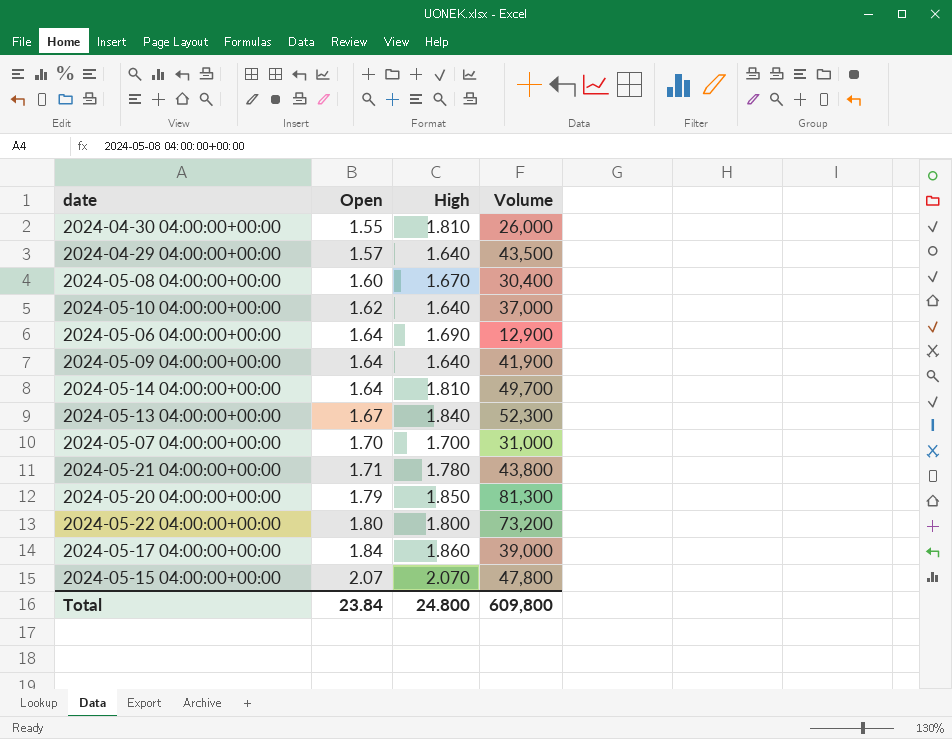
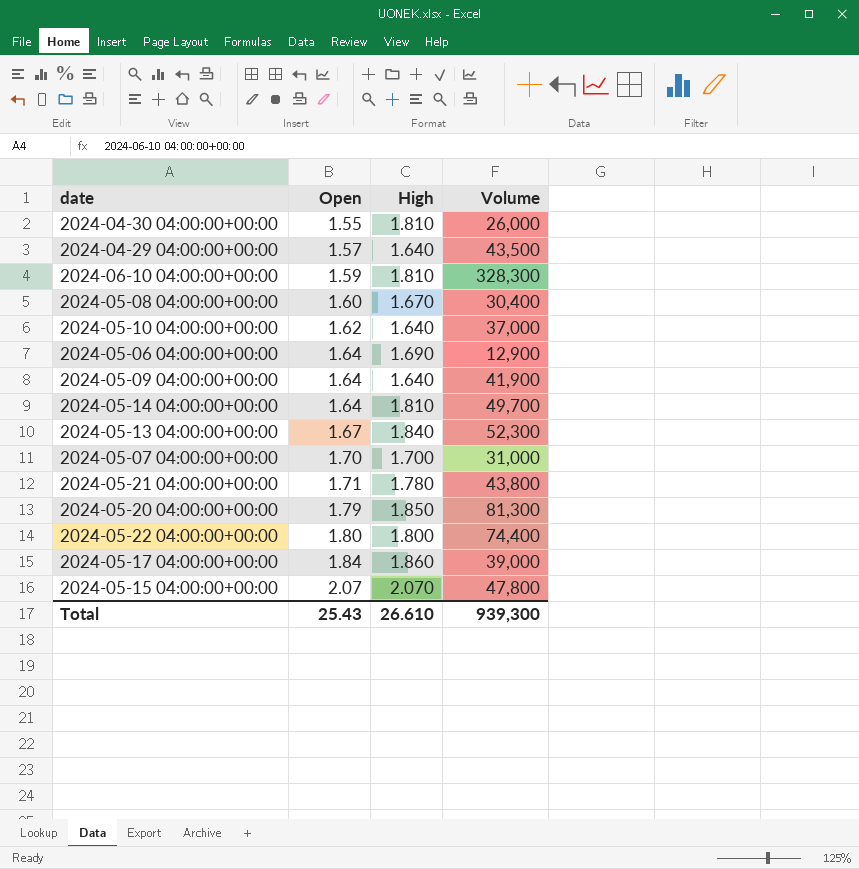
row 2024-06-10 04:00:00+00:00: none -> 1.59 | 1.810 | 328,300
2024-05-22 04:00:00+00:00 | Volume: 73,200 -> 74,400
Total | Open: 23.84 -> 25.43
Total | High: 24.800 -> 26.610
Total | Volume: 609,800 -> 939,300

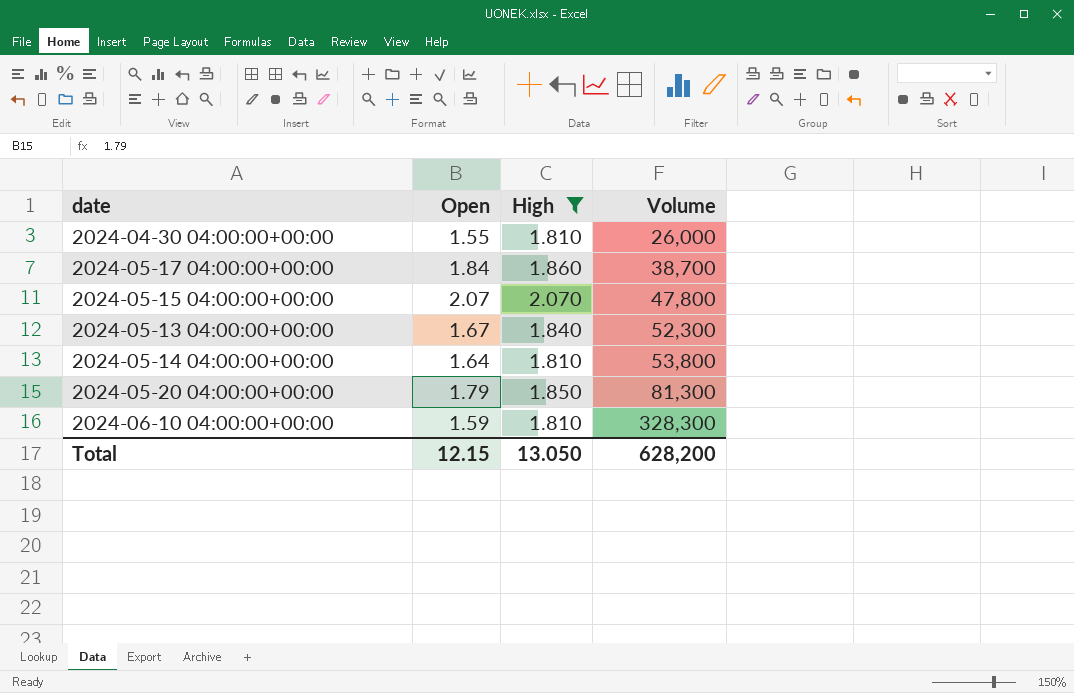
filter: none -> High >= 1.810
row order: Open ascending -> Volume ascending
2024-05-17 04:00:00+00:00 | Volume: 39,000 -> 38,700
2024-05-14 04:00:00+00:00 | Volume: 49,700 -> 53,800
Total | Open: 25.43 -> 12.15
Total | High: 26.610 -> 13.050
Total | Volume: 939,300 -> 628,200

